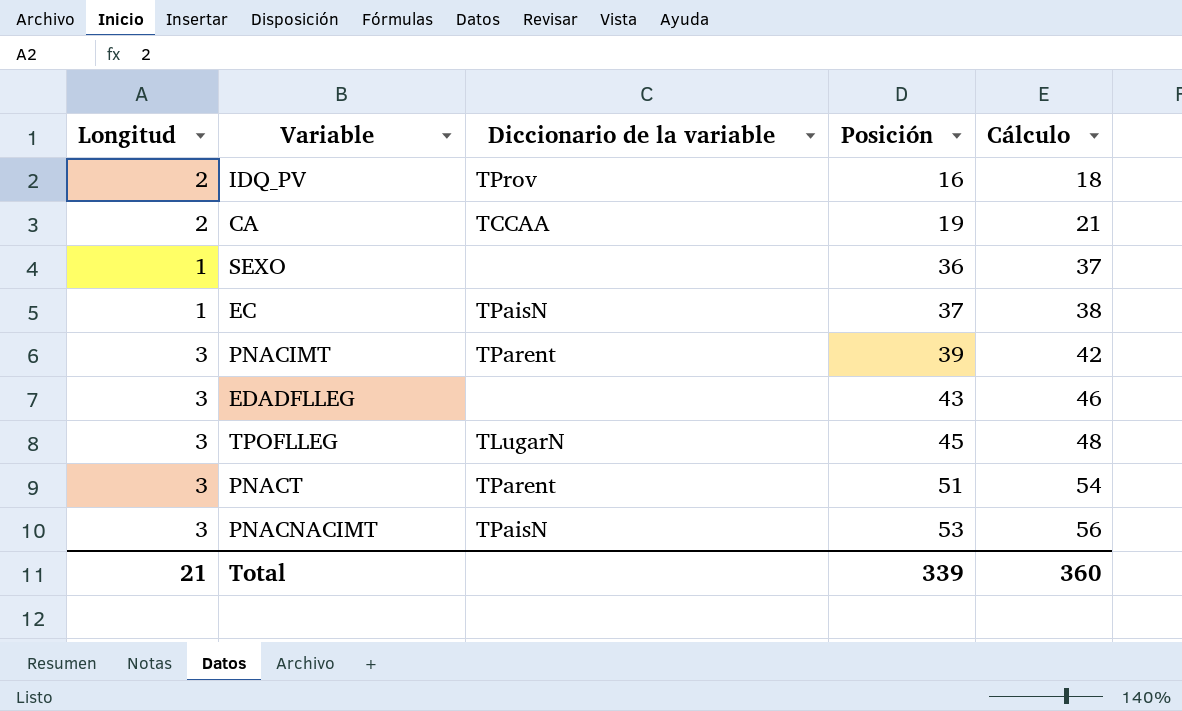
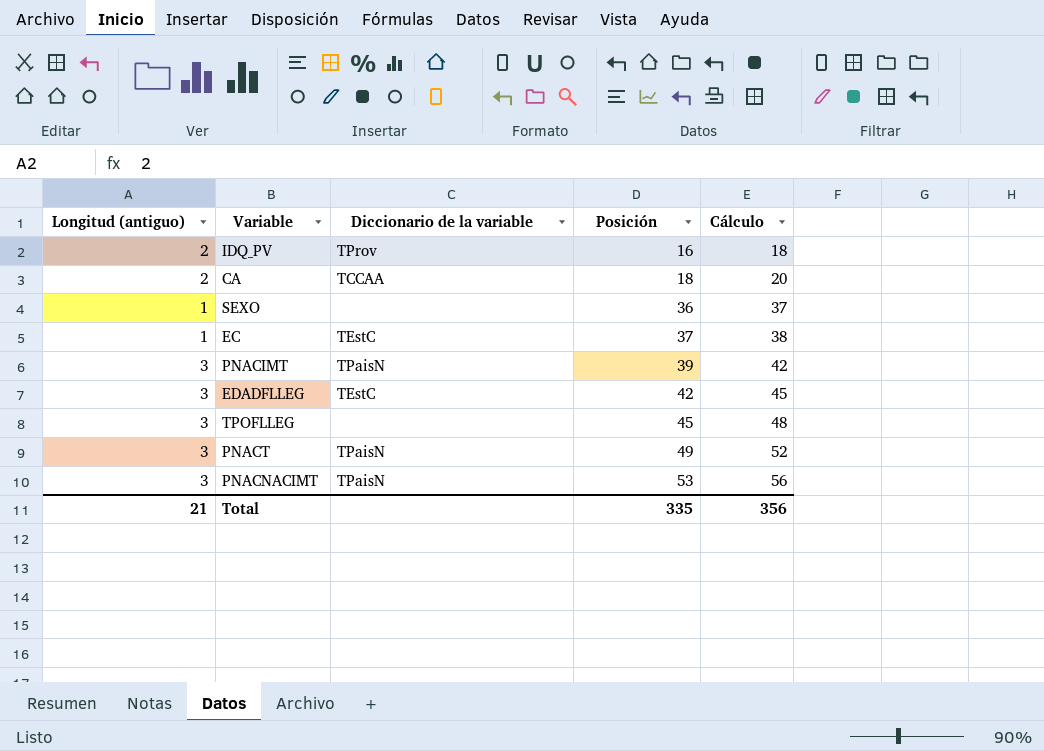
column name: Longitud -> Longitud (antiguo)
CA | Posición: 19 -> 18
CA | Cálculo: 21 -> 20
EC | Diccionario de la variable: TPaisN -> TEstC
PNACIMT | Diccionario de la variable: TParent -> TPaisN
EDADFLLEG | Diccionario de la variable: none -> TEstC
EDADFLLEG | Posición: 43 -> 42
EDADFLLEG | Cálculo: 46 -> 45
TPOFLLEG | Diccionario de la variable: TLugarN -> none
PNACT | Diccionario de la variable: TParent -> TPaisN
PNACT | Posición: 51 -> 49
PNACT | Cálculo: 54 -> 52
Total | Posición: 339 -> 335
Total | Cálculo: 360 -> 356

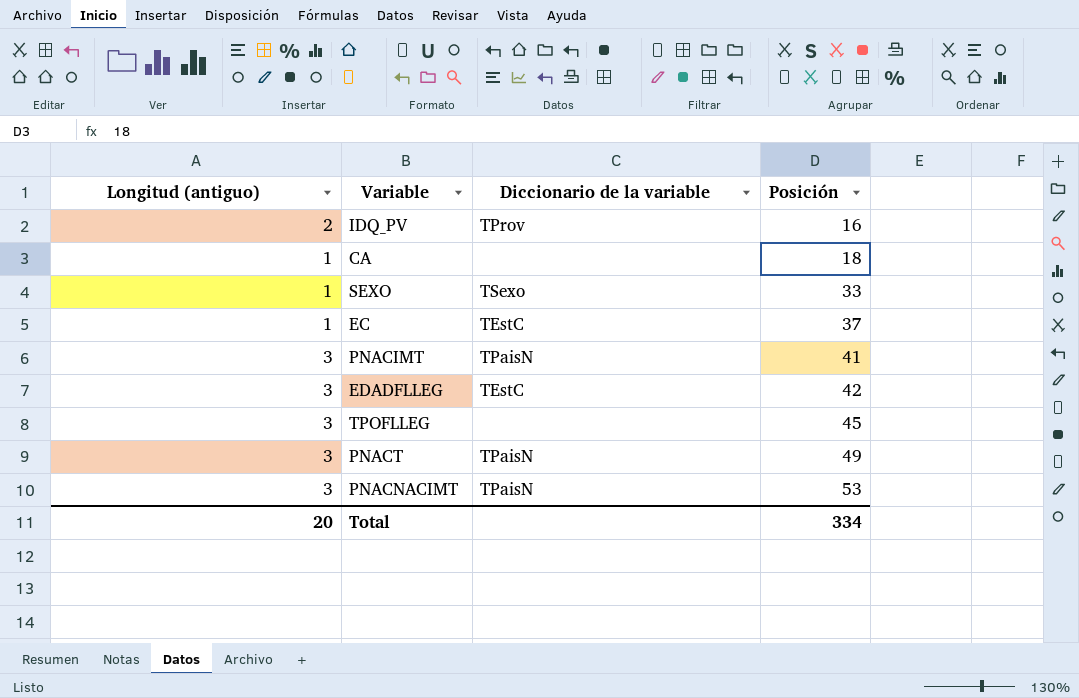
column Cálculo | formula: [Longitud (antiguo)] + [Posición] -> none
CA | Longitud (antiguo): 2 -> 1
CA | Diccionario de la variable: TCCAA -> none
SEXO | Diccionario de la variable: none -> TSexo
SEXO | Posición: 36 -> 33
PNACIMT | Posición: 39 -> 41
Total | Longitud (antiguo): 21 -> 20
Total | Posición: 335 -> 334

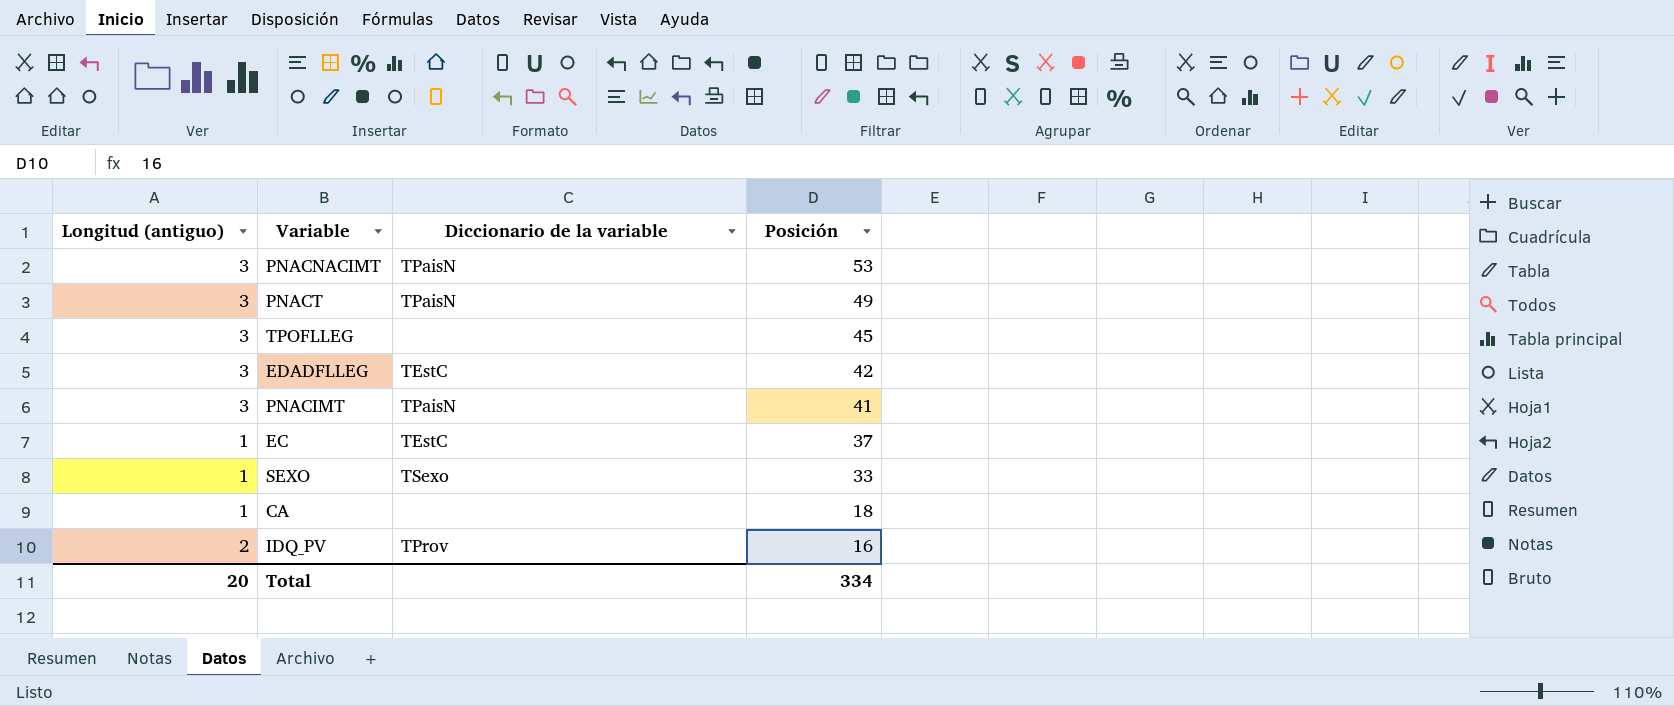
row order: Posición ascending -> Posición descending

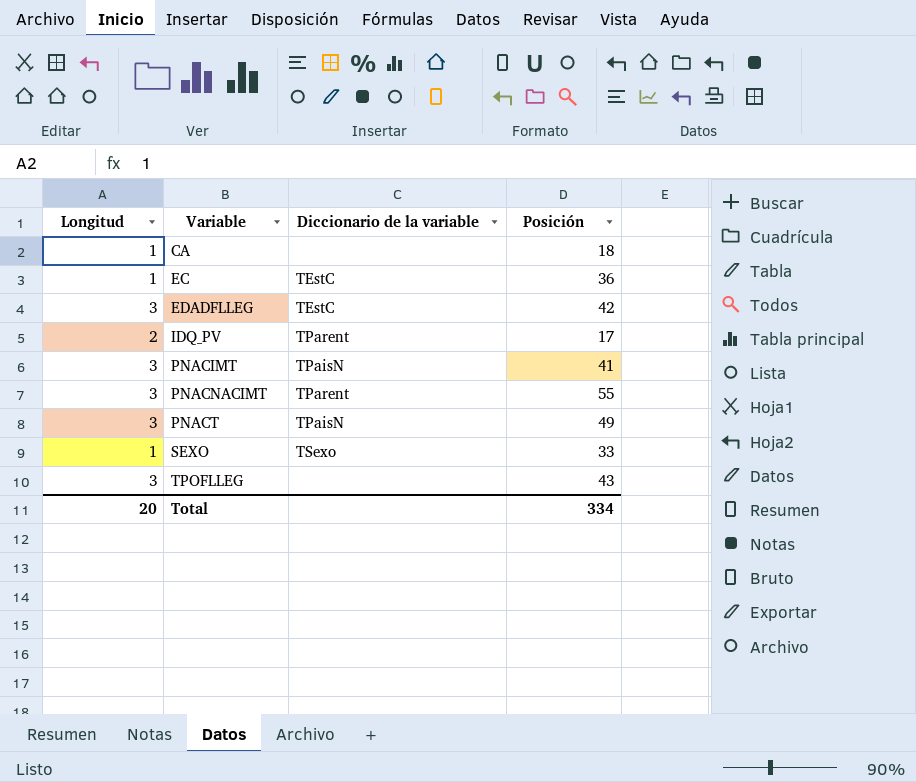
row order: Posición descending -> Variable ascending
column name: Longitud (antiguo) -> Longitud
EC | Posición: 37 -> 36
IDQ_PV | Diccionario de la variable: TProv -> TParent
IDQ_PV | Posición: 16 -> 17
PNACNACIMT | Diccionario de la variable: TPaisN -> TParent
PNACNACIMT | Posición: 53 -> 55
TPOFLLEG | Posición: 45 -> 43

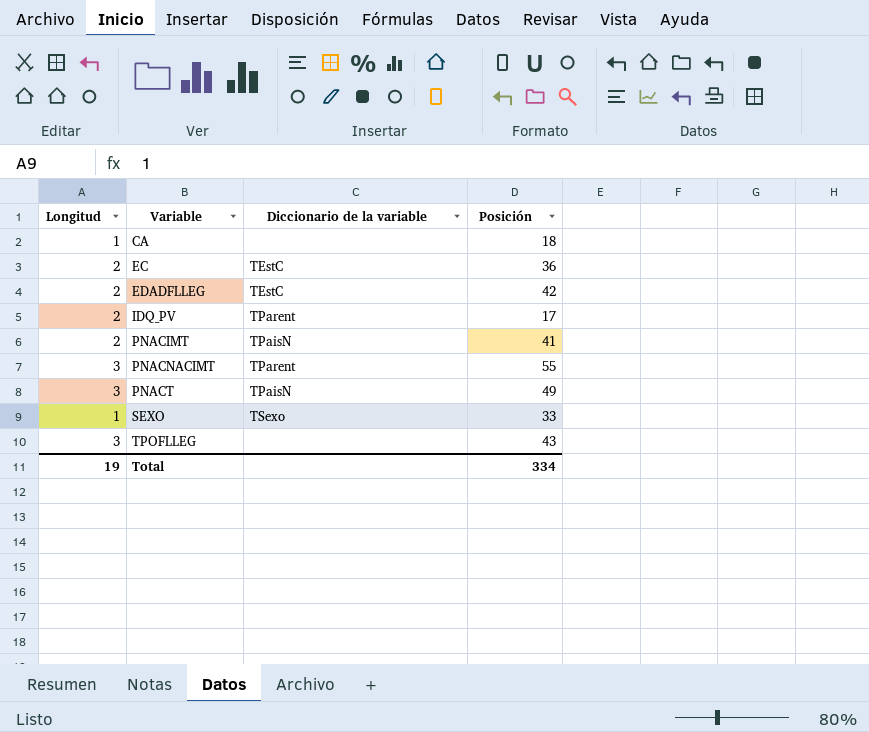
EC | Longitud: 1 -> 2
EDADFLLEG | Longitud: 3 -> 2
PNACIMT | Longitud: 3 -> 2
Total | Longitud: 20 -> 19

